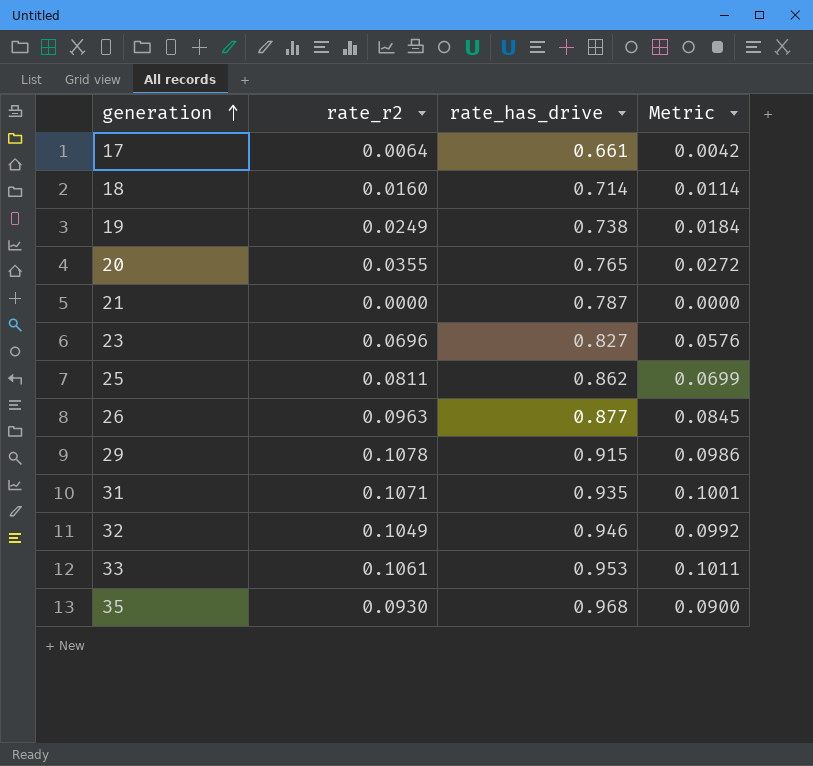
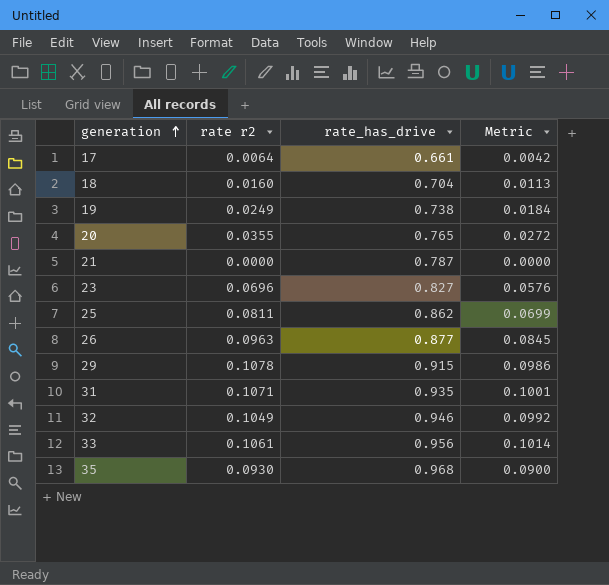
column name: rate_r2 -> rate r2
18 | rate_has_drive: 0.714 -> 0.704
18 | Metric: 0.0114 -> 0.0113
33 | rate_has_drive: 0.953 -> 0.956
33 | Metric: 0.1011 -> 0.1014

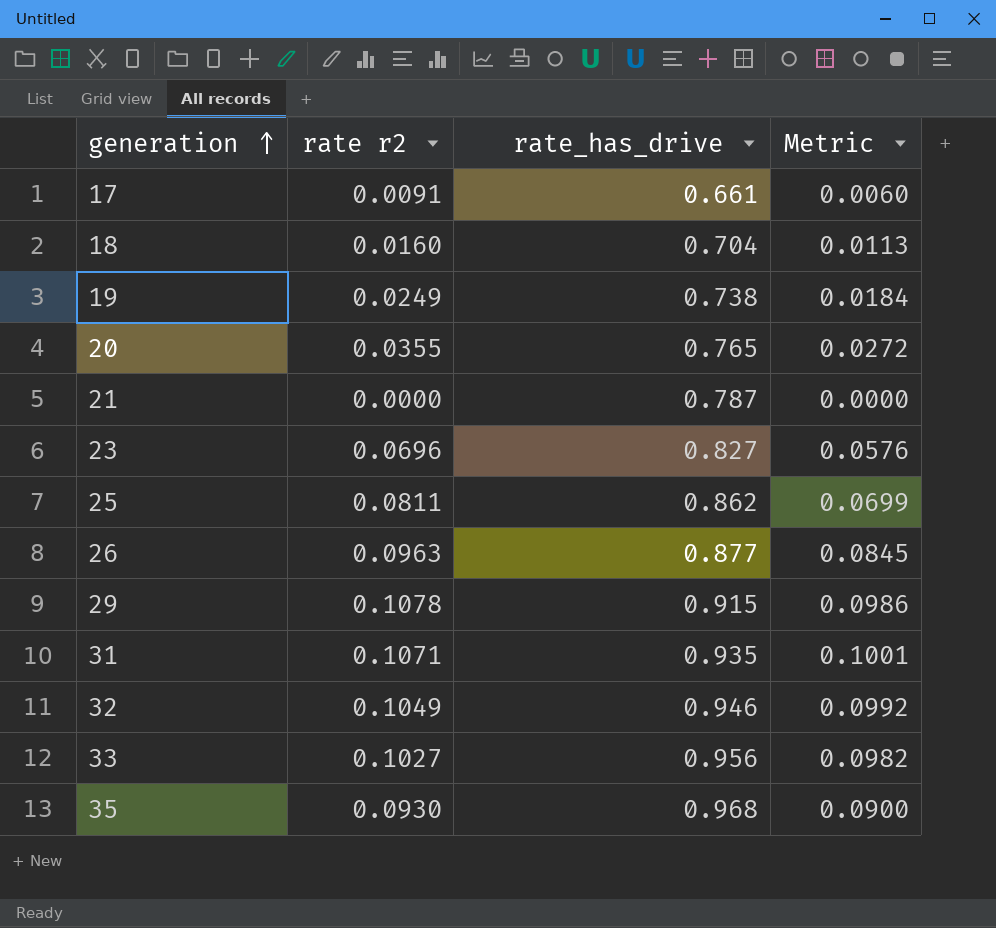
17 | rate r2: 0.0064 -> 0.0091
17 | Metric: 0.0042 -> 0.0060
33 | rate r2: 0.1061 -> 0.1027
33 | Metric: 0.1014 -> 0.0982

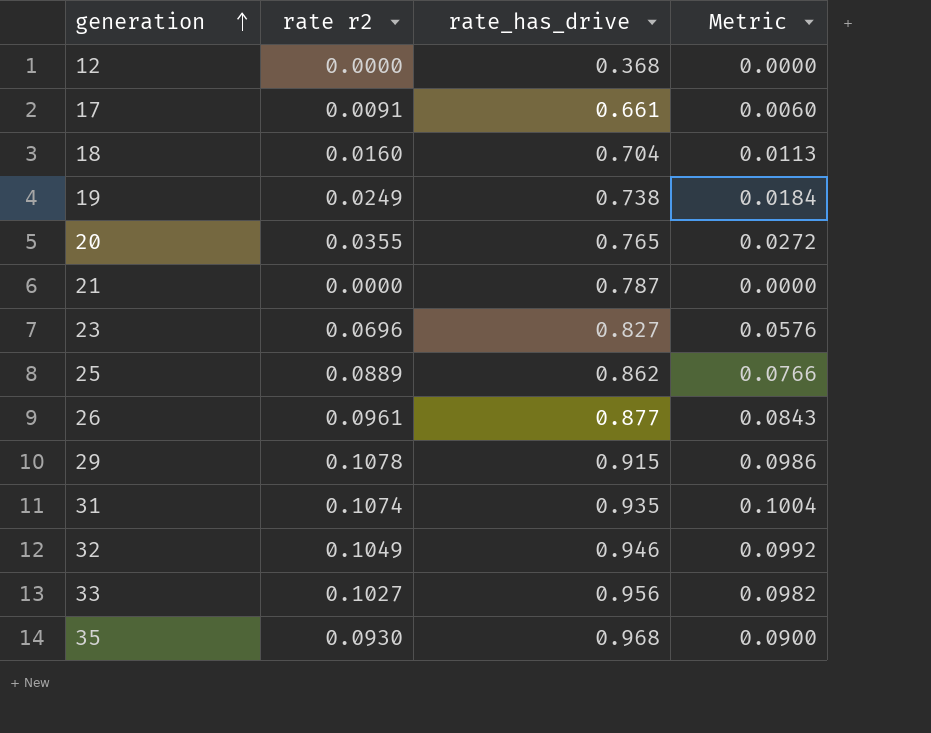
row 12: none -> 0.0000 | 0.368 | 0.0000
25 | rate r2: 0.0811 -> 0.0889
25 | Metric: 0.0699 -> 0.0766
26 | rate r2: 0.0963 -> 0.0961
26 | Metric: 0.0845 -> 0.0843
31 | rate r2: 0.1071 -> 0.1074
31 | Metric: 0.1001 -> 0.1004

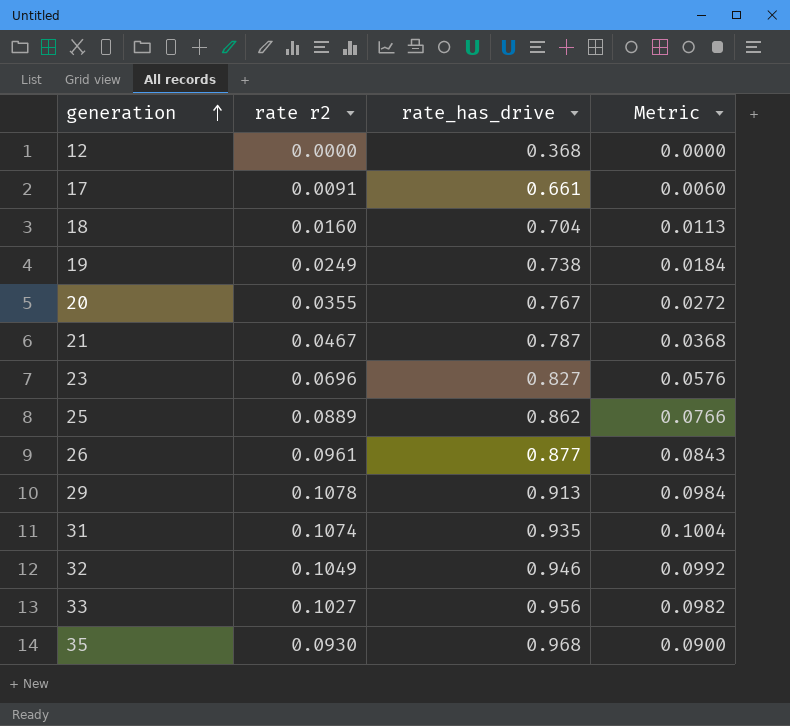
20 | rate_has_drive: 0.765 -> 0.767
21 | rate r2: 0.0000 -> 0.0467
21 | Metric: 0.0000 -> 0.0368
29 | rate_has_drive: 0.915 -> 0.913
29 | Metric: 0.0986 -> 0.0984

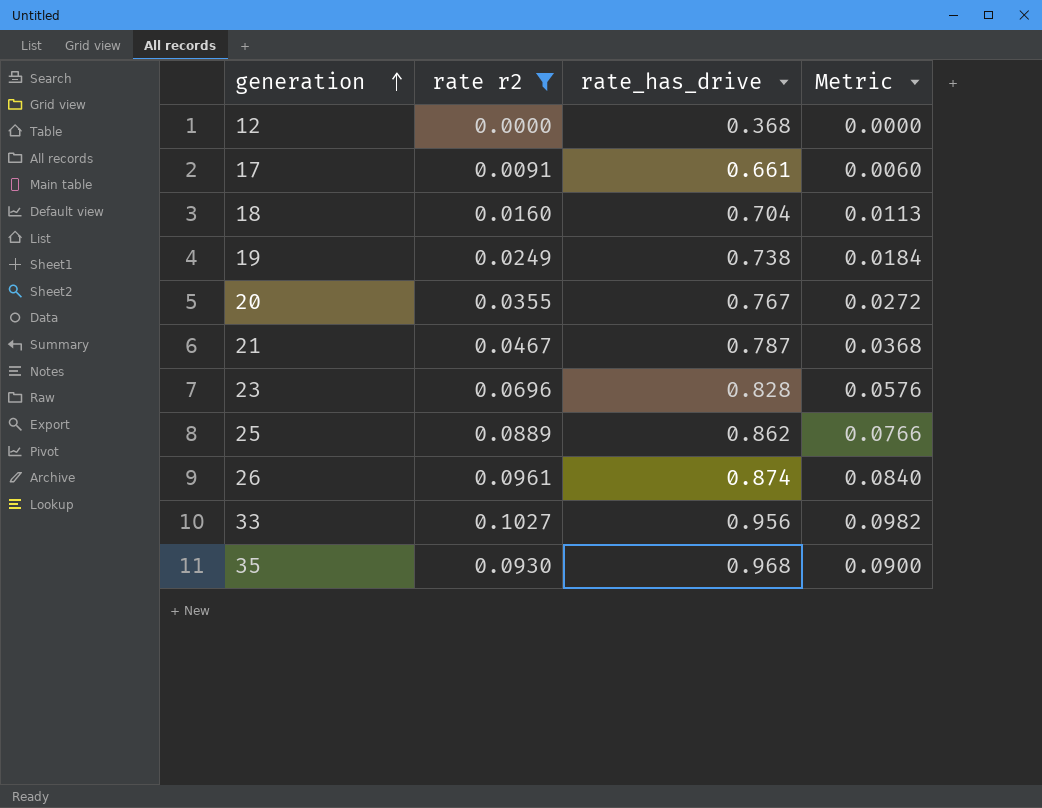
filter: none -> rate r2 <= 0.1027
23 | rate_has_drive: 0.827 -> 0.828
26 | rate_has_drive: 0.877 -> 0.874
26 | Metric: 0.0843 -> 0.0840

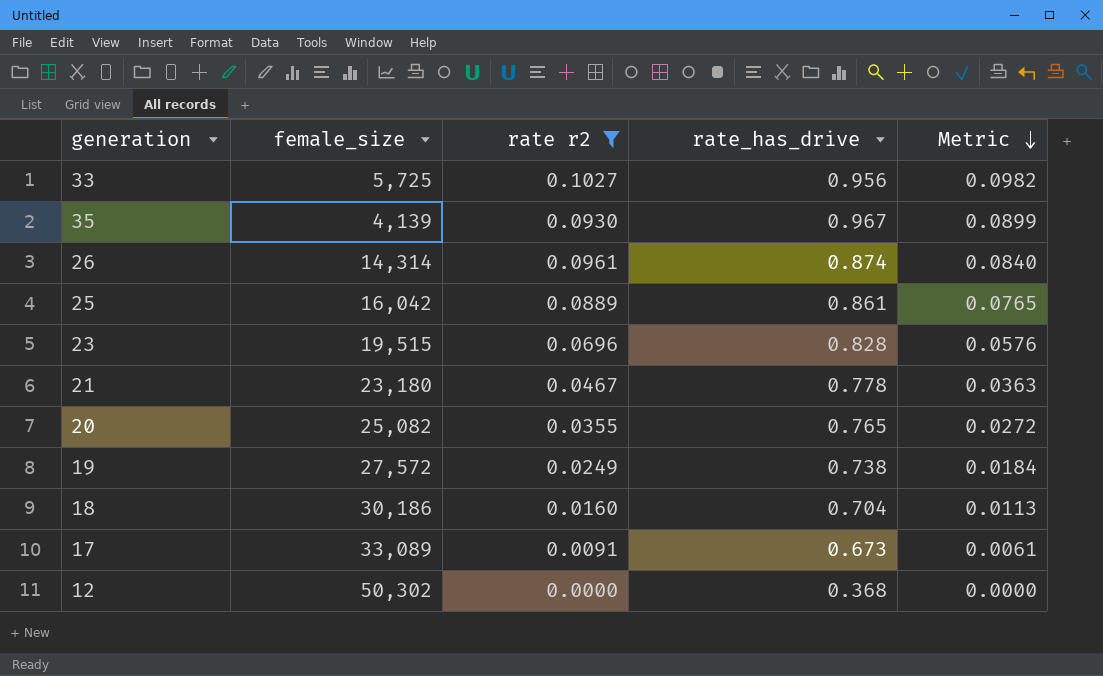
row order: generation ascending -> Metric descending
column female_size | position: none -> 2
35 | rate_has_drive: 0.968 -> 0.967
35 | Metric: 0.0900 -> 0.0899
25 | rate_has_drive: 0.862 -> 0.861
25 | Metric: 0.0766 -> 0.0765
21 | rate_has_drive: 0.787 -> 0.778
21 | Metric: 0.0368 -> 0.0363
20 | rate_has_drive: 0.767 -> 0.765
17 | rate_has_drive: 0.661 -> 0.673
17 | Metric: 0.0060 -> 0.0061

